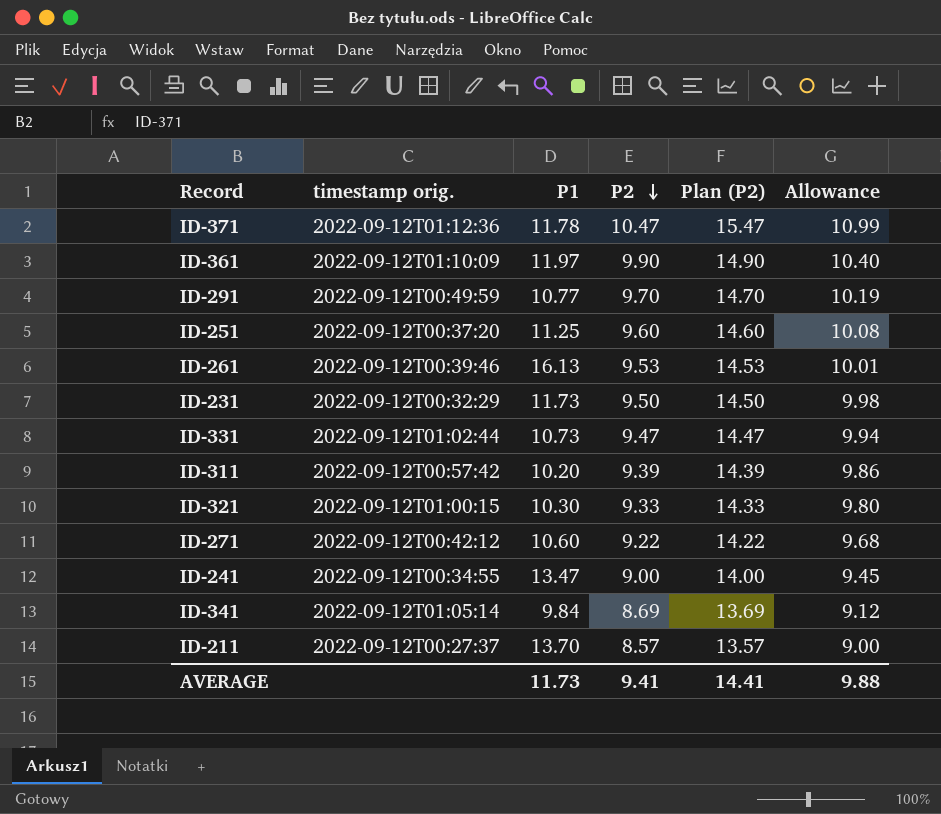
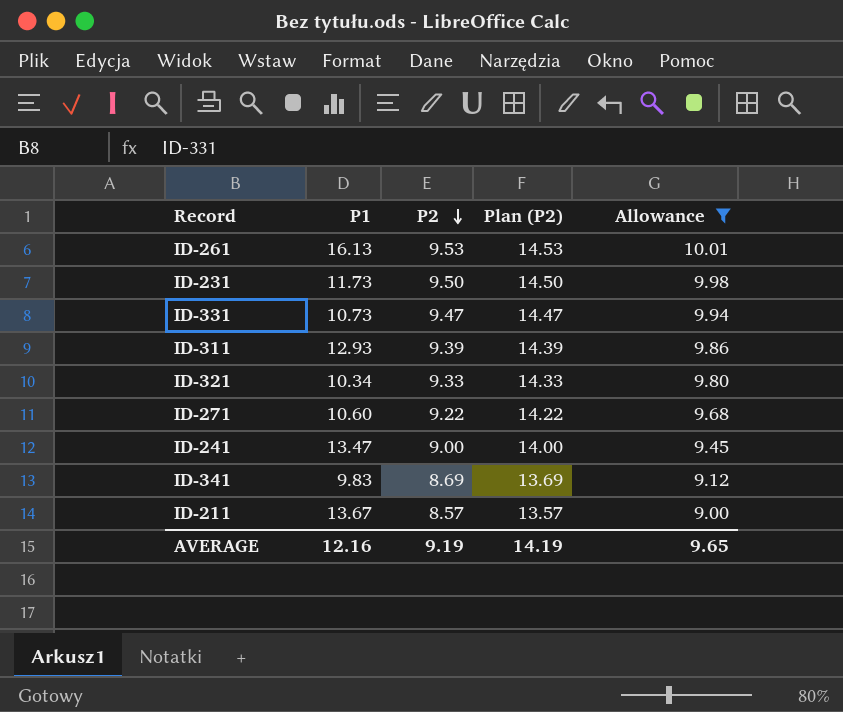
filter: none -> Allowance <= 10.01
column timestamp orig. | position: 2 -> none
ID-311 | P1: 10.20 -> 12.93
ID-321 | P1: 10.30 -> 10.34
ID-341 | P1: 9.84 -> 9.83
ID-211 | P1: 13.70 -> 13.67
AVERAGE | P1: 11.73 -> 12.16
AVERAGE | P2: 9.41 -> 9.19
AVERAGE | Plan (P2): 14.41 -> 14.19
AVERAGE | Allowance: 9.88 -> 9.65

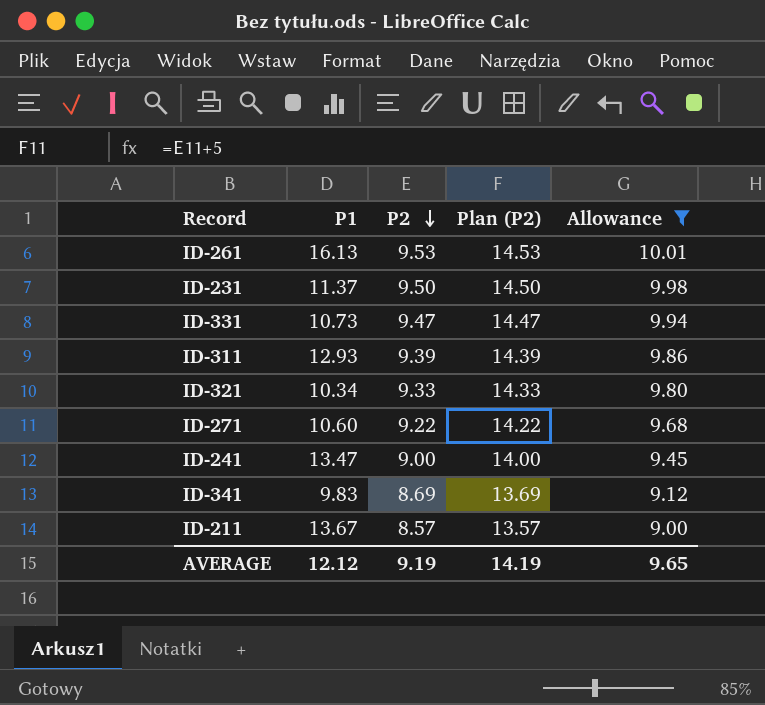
ID-231 | P1: 11.73 -> 11.37
AVERAGE | P1: 12.16 -> 12.12

